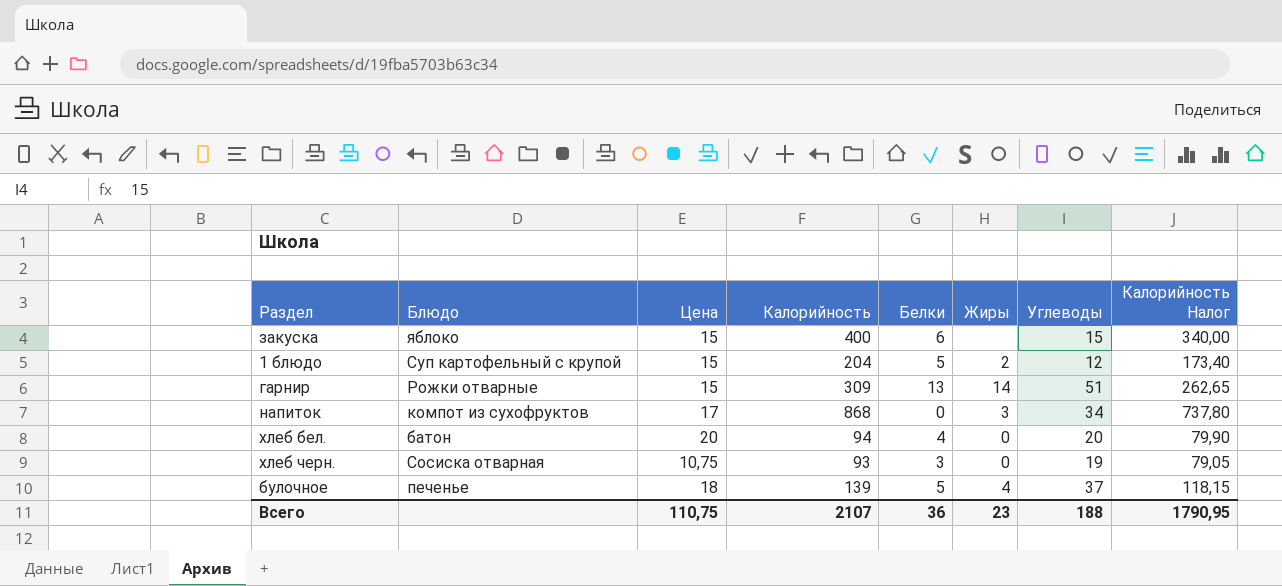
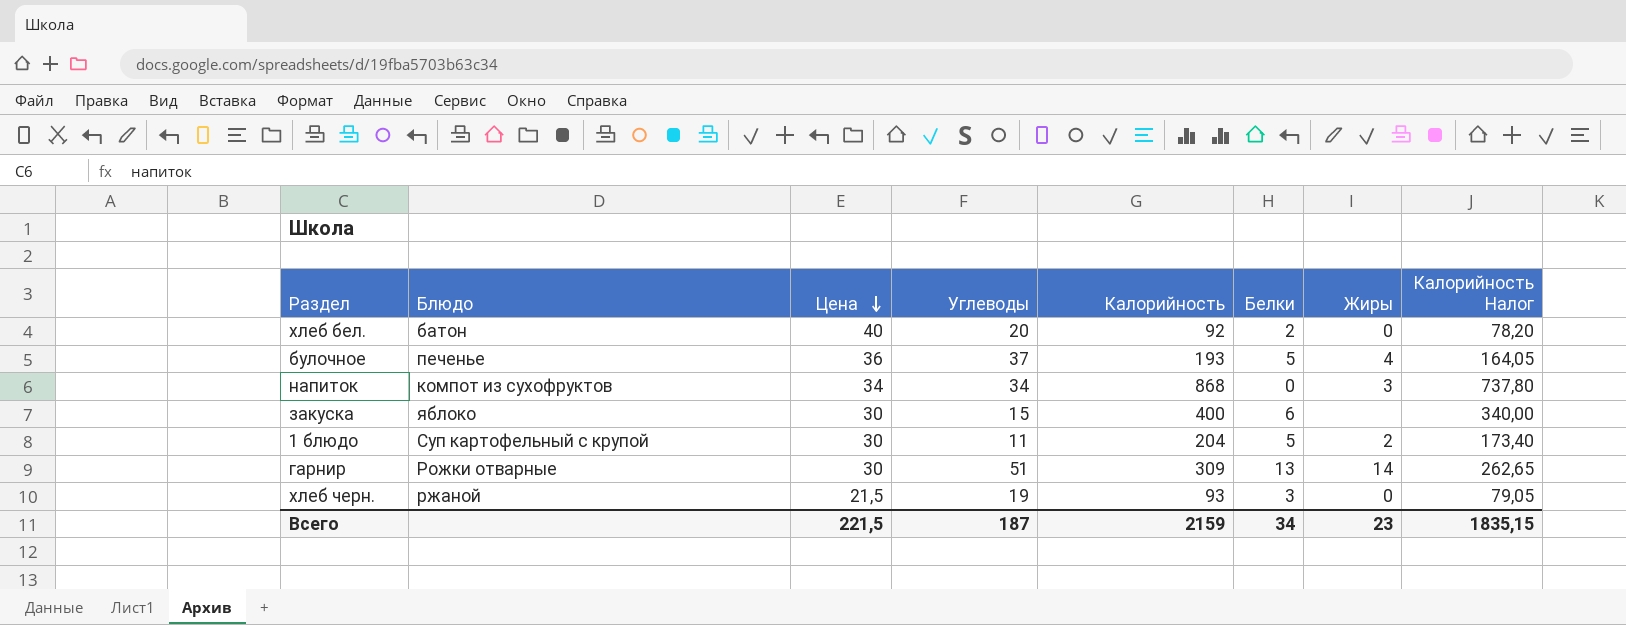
row order: none -> Цена descending
column Углеводы | position: 7 -> 4
хлеб бел. | Цена: 20 -> 40
хлеб бел. | Калорийность: 94 -> 92
хлеб бел. | Белки: 4 -> 2
хлеб бел. | Калорийность Налог: 79,90 -> 78,20
булочное | Цена: 18 -> 36
булочное | Калорийность: 139 -> 193
булочное | Калорийность Налог: 118,15 -> 164,05
напиток | Цена: 17 -> 34
закуска | Цена: 15 -> 30
1 блюдо | Цена: 15 -> 30
1 блюдо | Углеводы: 12 -> 11
гарнир | Цена: 15 -> 30
хлеб черн. | Блюдо: Сосиска отварная -> ржаной
хлеб черн. | Цена: 10,75 -> 21,5
Всего | Цена: 110,75 -> 221,5
Всего | Углеводы: 188 -> 187
Всего | Калорийность: 2107 -> 2159
Всего | Белки: 36 -> 34
Всего | Калорийность Налог: 1790,95 -> 1835,15

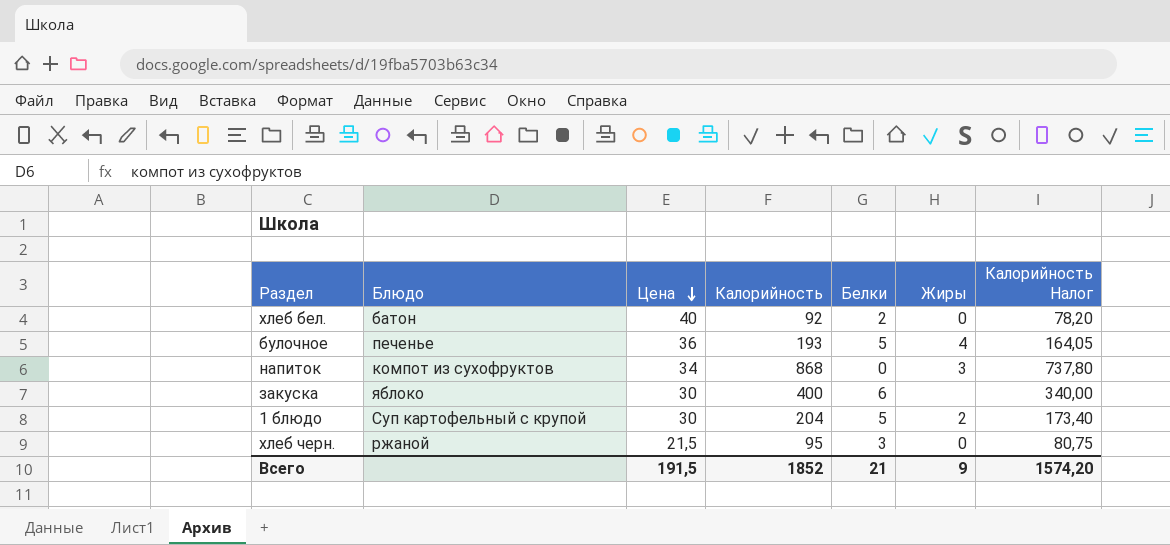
column Углеводы | position: 4 -> none
row гарнир: Рожки отварные | 30 | 51 | 309 | 13 | 14 | 262,65 -> none
хлеб черн. | Калорийность: 93 -> 95
хлеб черн. | Калорийность Налог: 79,05 -> 80,75
Всего | Цена: 221,5 -> 191,5
Всего | Калорийность: 2159 -> 1852
Всего | Белки: 34 -> 21
Всего | Жиры: 23 -> 9
Всего | Калорийность Налог: 1835,15 -> 1574,20

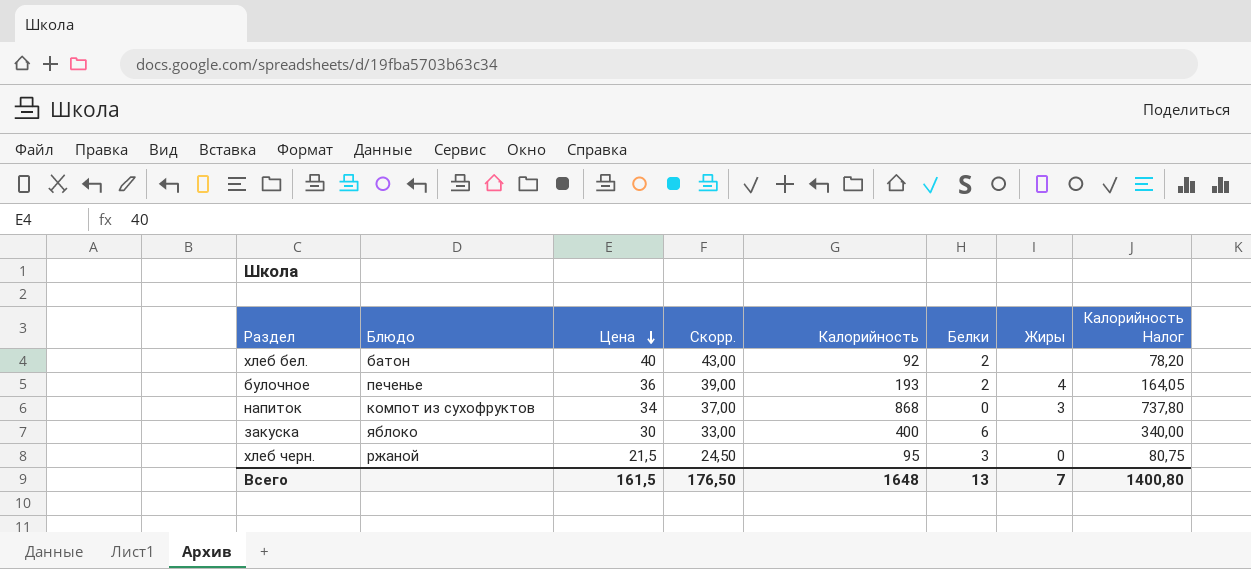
column Скорр. | formula: none -> [Цена] + 3
row 1 блюдо: Суп картофельный с крупой | 30 | 204 | 5 | 2 | 173,40 -> none
хлеб бел. | Жиры: 0 -> none
булочное | Белки: 5 -> 2
Всего | Цена: 191,5 -> 161,5
Всего | Калорийность: 1852 -> 1648
Всего | Белки: 21 -> 13
Всего | Жиры: 9 -> 7
Всего | Калорийность Налог: 1574,20 -> 1400,80

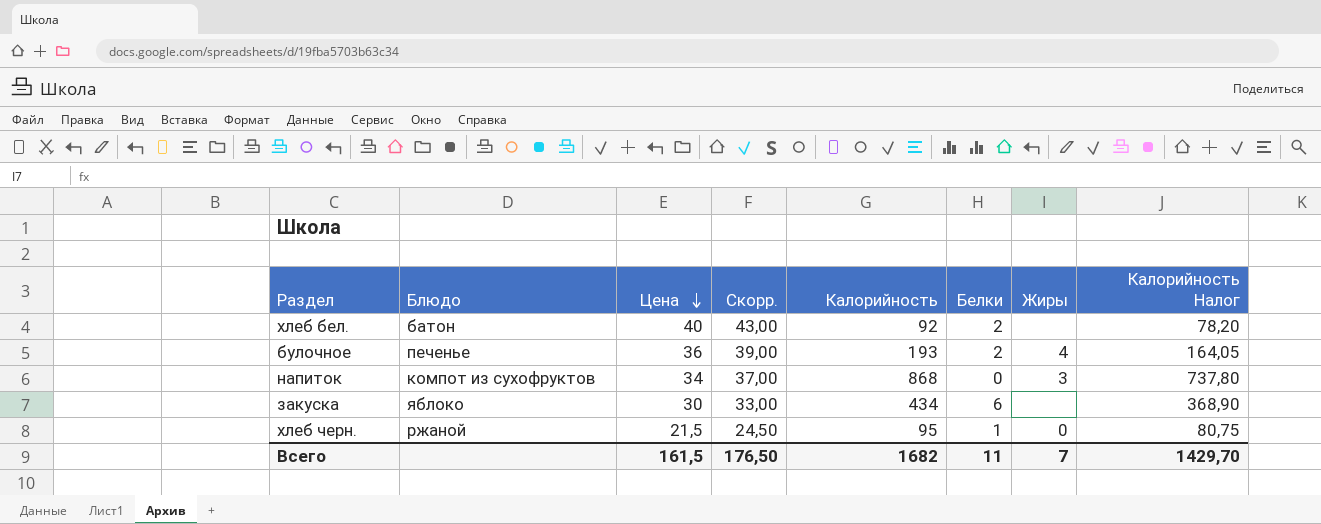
закуска | Калорийность: 400 -> 434
закуска | Калорийность Налог: 340,00 -> 368,90
хлеб черн. | Белки: 3 -> 1
Всего | Калорийность: 1648 -> 1682
Всего | Белки: 13 -> 11
Всего | Калорийность Налог: 1400,80 -> 1429,70

